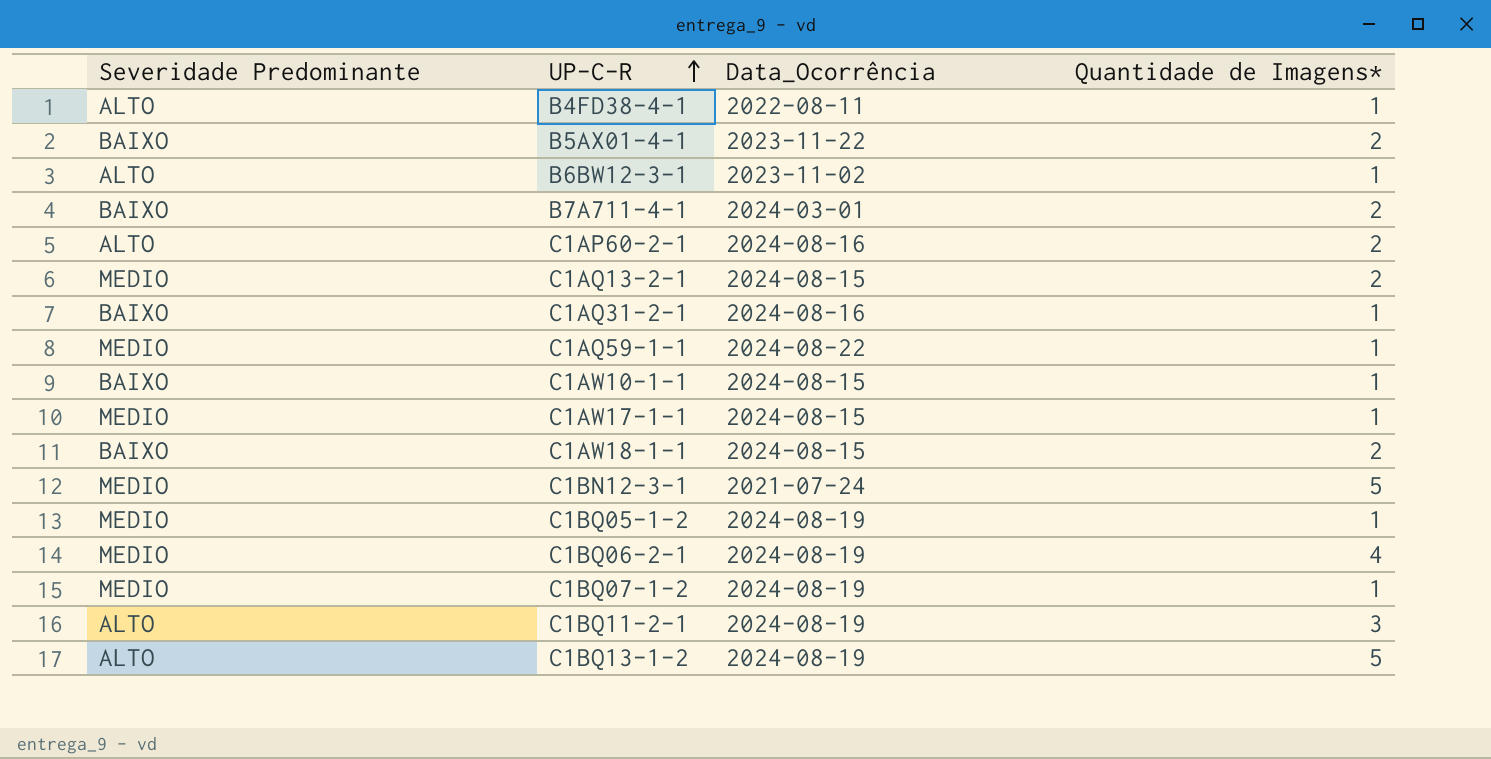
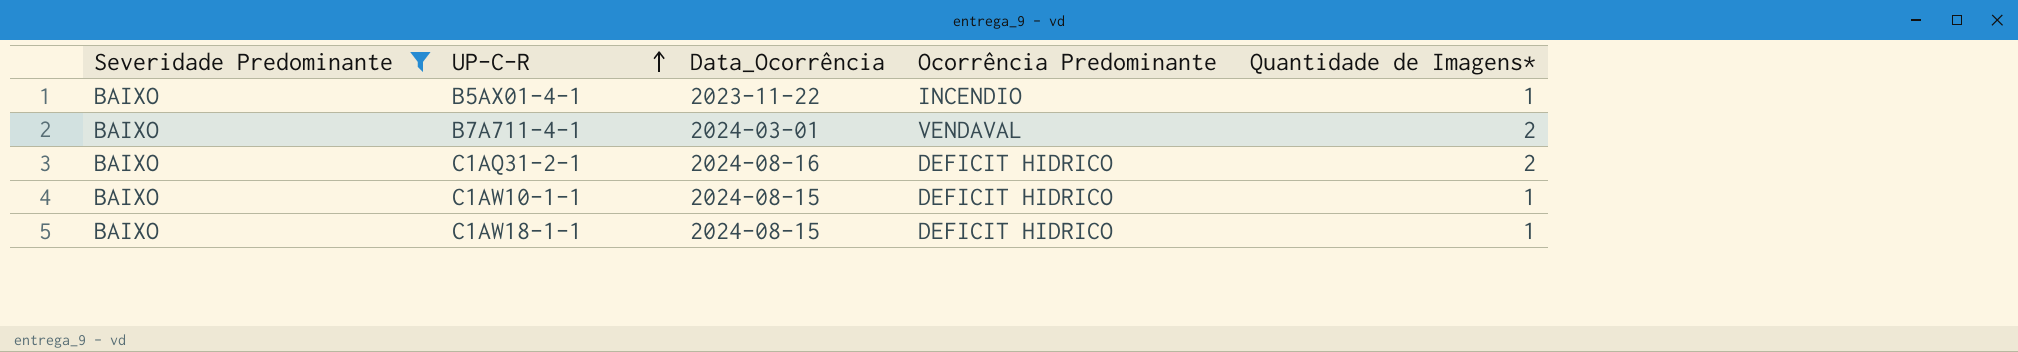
filter: none -> Severidade Predominante = BAIXO
column Ocorrência Predominante | position: none -> 4
B5AX01-4-1 | Quantidade de Imagens*: 2 -> 1
C1AQ31-2-1 | Quantidade de Imagens*: 1 -> 2
C1AW18-1-1 | Quantidade de Imagens*: 2 -> 1

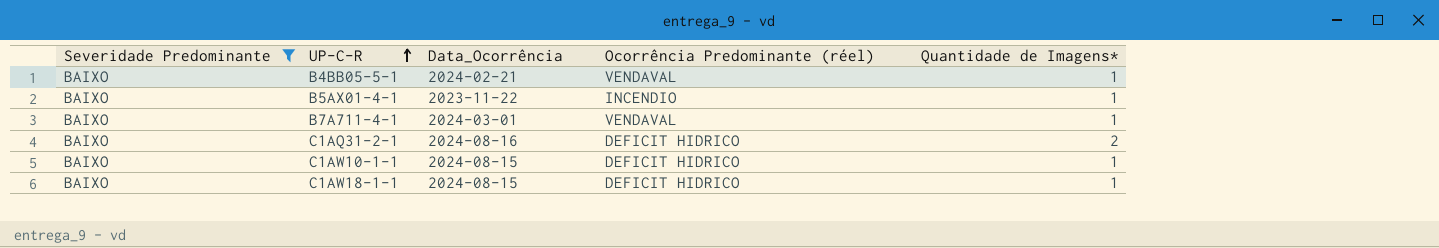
column name: Ocorrência Predominante -> Ocorrência Predominante (réel)
row B4BB05-5-1: none -> BAIXO | 2024-02-21 | VENDAVAL | 1
B7A711-4-1 | Quantidade de Imagens*: 2 -> 1

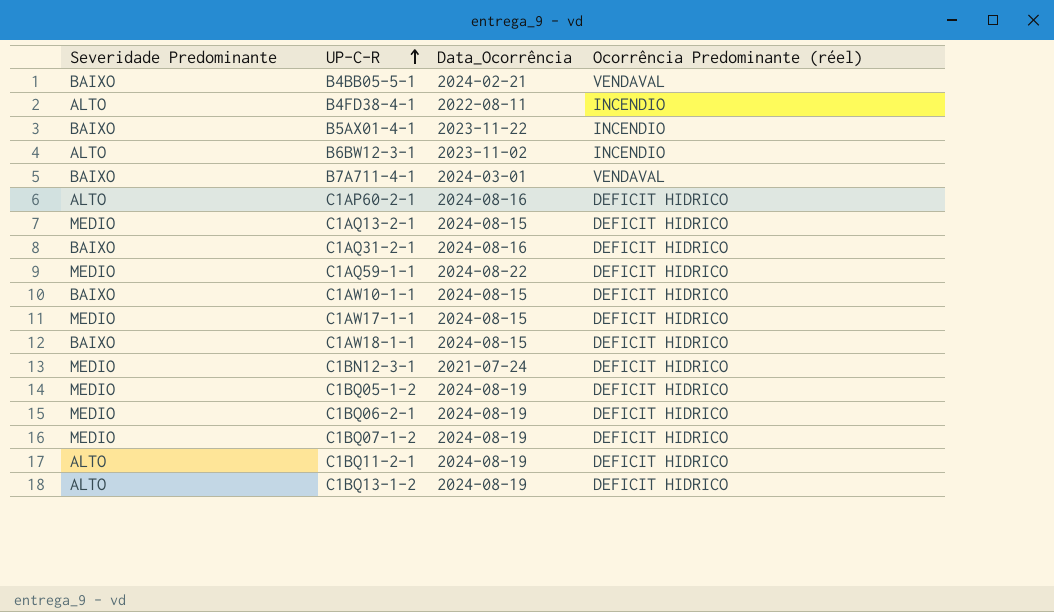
filter: Severidade Predominante = BAIXO -> none
column Quantidade de Imagens* | position: 5 -> none

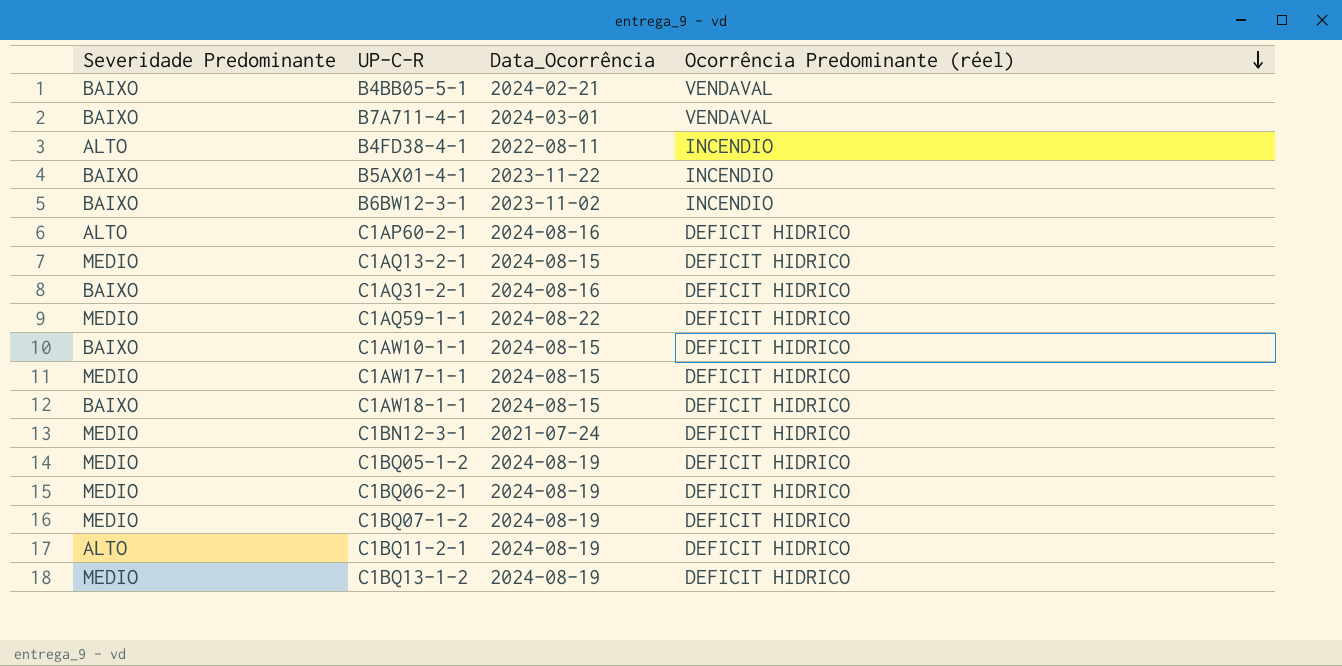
row order: UP-C-R ascending -> Ocorrência Predominante (réel) descending
B6BW12-3-1 | Severidade Predominante: ALTO -> BAIXO
C1BQ13-1-2 | Severidade Predominante: ALTO -> MEDIO

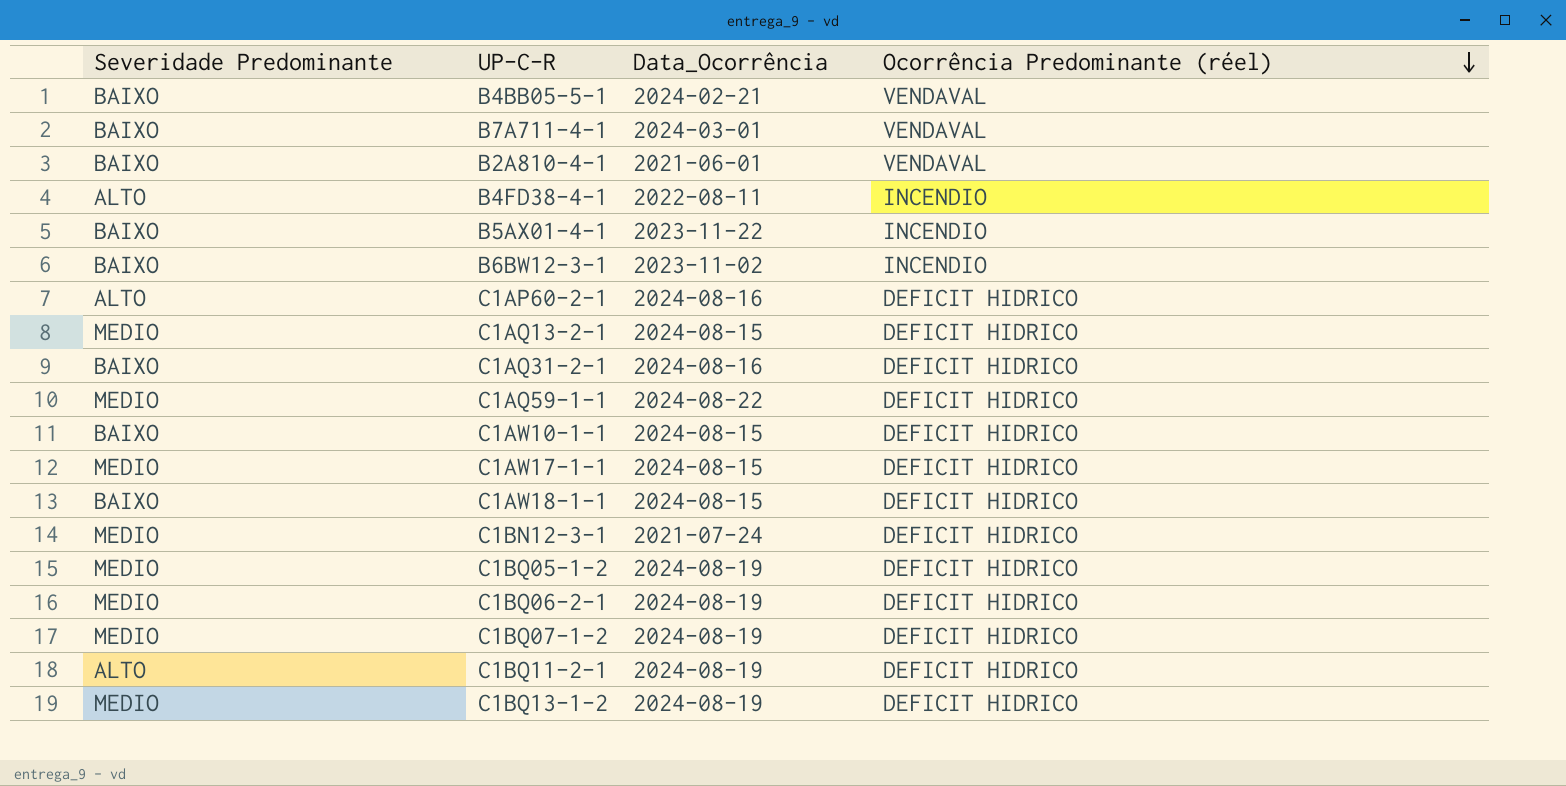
row B2A810-4-1: none -> BAIXO | 2021-06-01 | VENDAVAL

